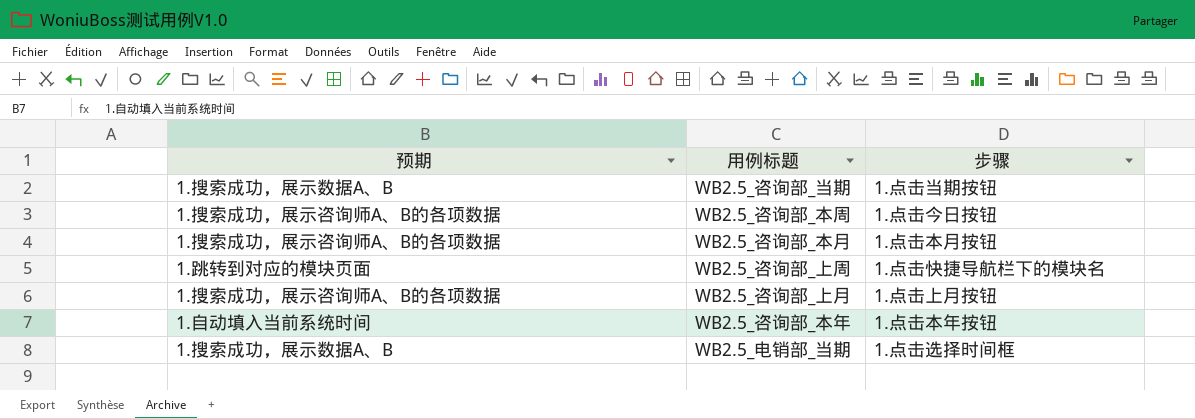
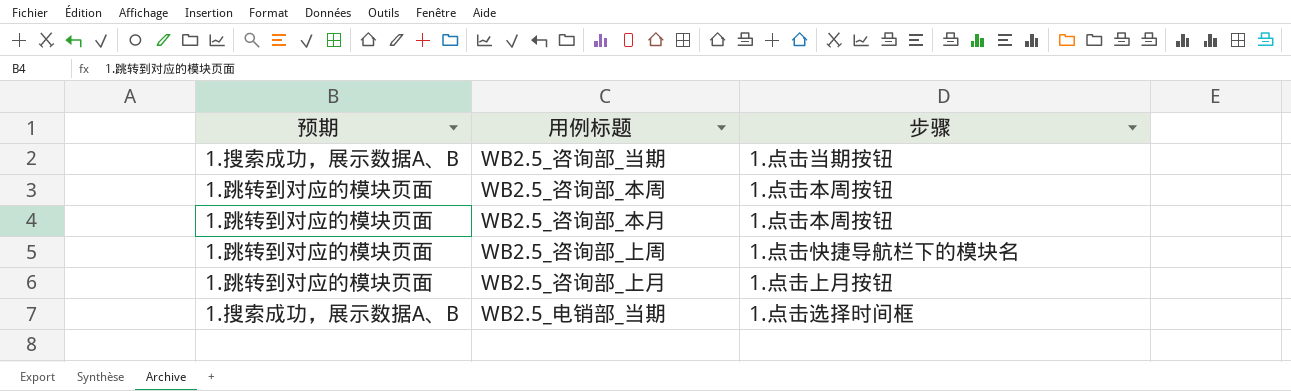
row WB2.5_咨询部_本年: 1.自动填入当前系统时间 | 1.点击本年按钮 -> none
WB2.5_咨询部_本周 | 预期: 1.搜索成功，展示咨询师A、B的各项数据 -> 1.跳转到对应的模块页面
WB2.5_咨询部_本周 | 步骤: 1.点击今日按钮 -> 1.点击本周按钮
WB2.5_咨询部_本月 | 预期: 1.搜索成功，展示咨询师A、B的各项数据 -> 1.跳转到对应的模块页面
WB2.5_咨询部_本月 | 步骤: 1.点击本月按钮 -> 1.点击本周按钮
WB2.5_咨询部_上月 | 预期: 1.搜索成功，展示咨询师A、B的各项数据 -> 1.跳转到对应的模块页面

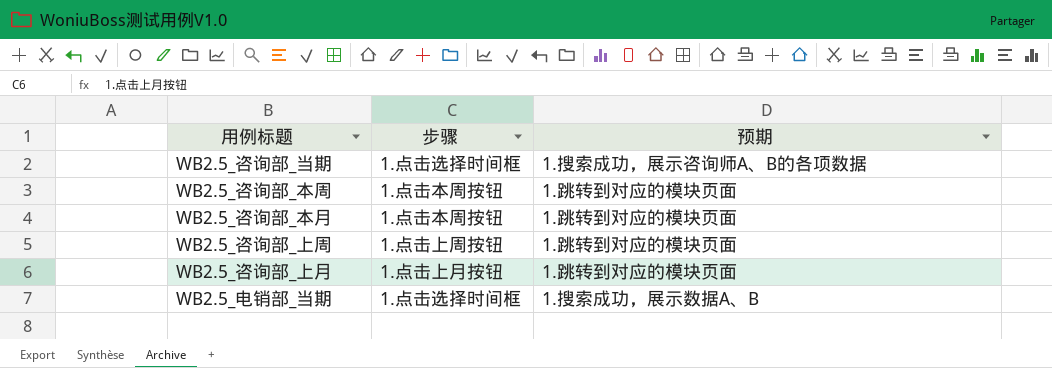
column 预期 | position: 1 -> 3
WB2.5_咨询部_当期 | 步骤: 1.点击当期按钮 -> 1.点击选择时间框
WB2.5_咨询部_当期 | 预期: 1.搜索成功，展示数据A、B -> 1.搜索成功，展示咨询师A、B的各项数据
WB2.5_咨询部_上周 | 步骤: 1.点击快捷导航栏下的模块名 -> 1.点击上周按钮

